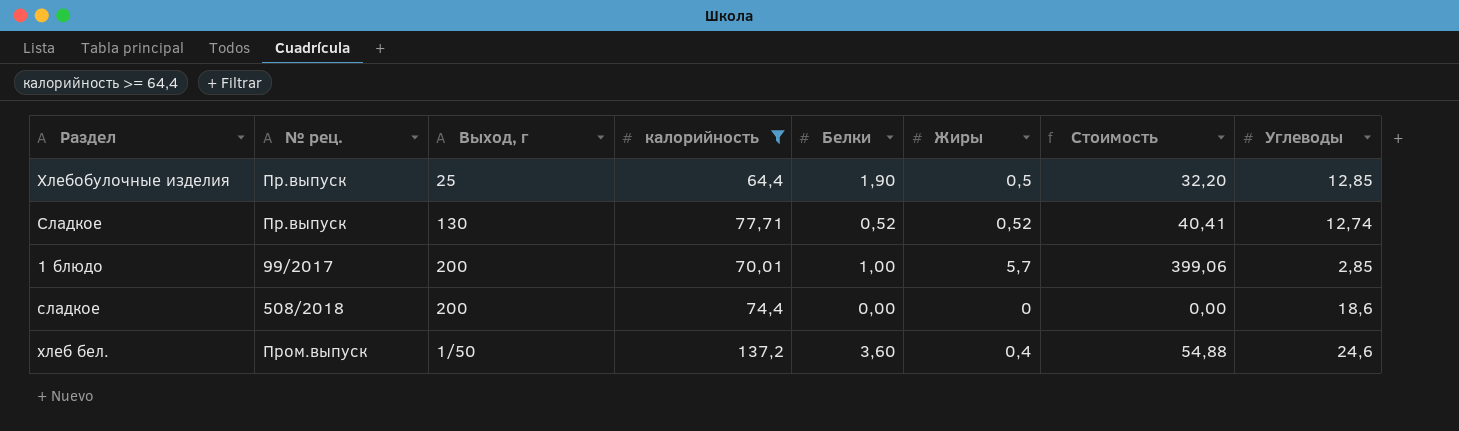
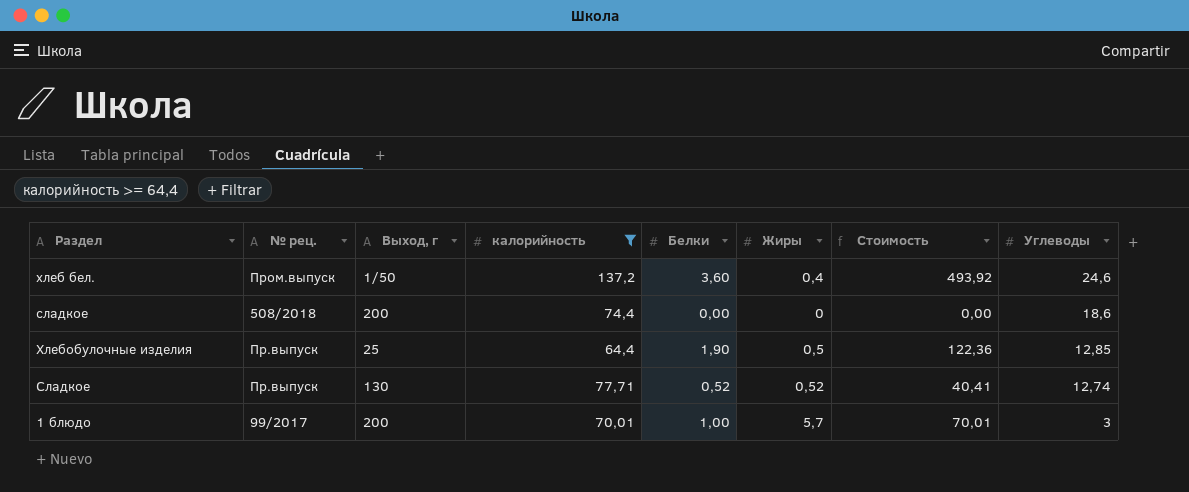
row order: none -> Углеводы descending
column Стоимость | formula: [калорийность] * [Жиры] -> [калорийность] * [Белки]
1 блюдо | Углеводы: 2,85 -> 3

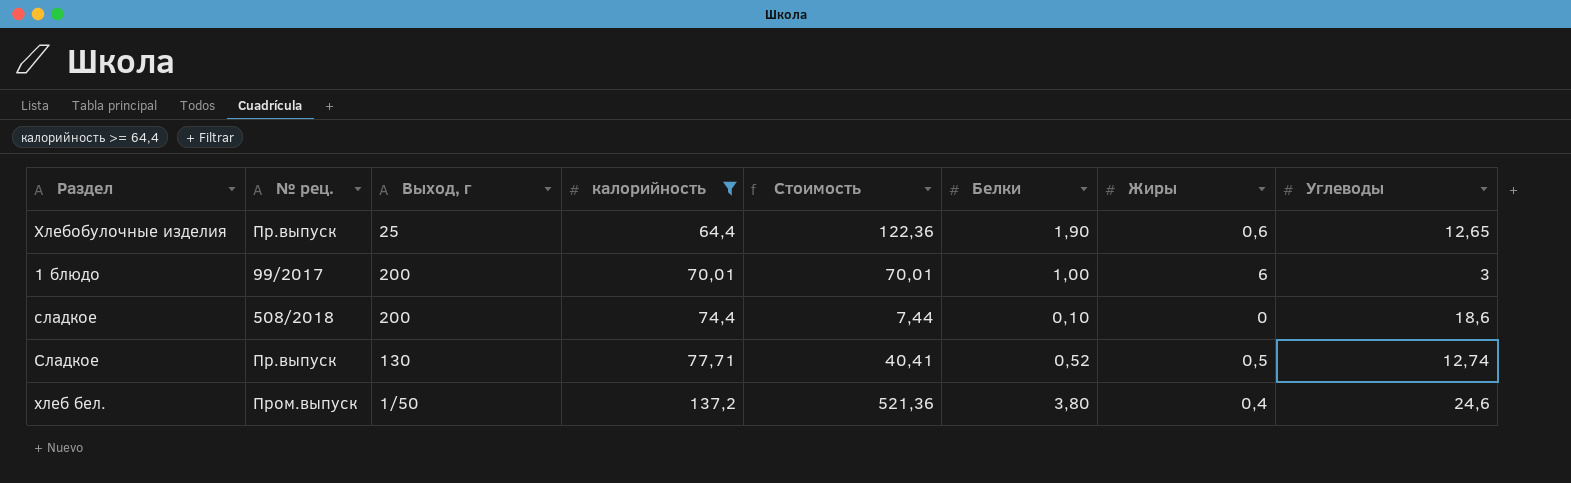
row order: Углеводы descending -> калорийность ascending
column Стоимость | position: 7 -> 5
Хлебобулочные изделия | Жиры: 0,5 -> 0,6
Хлебобулочные изделия | Углеводы: 12,85 -> 12,65
1 блюдо | Жиры: 5,7 -> 6
сладкое | Стоимость: 0,00 -> 7,44
сладкое | Белки: 0,00 -> 0,10
Сладкое | Жиры: 0,52 -> 0,5
хлеб бел. | Стоимость: 493,92 -> 521,36
хлеб бел. | Белки: 3,60 -> 3,80

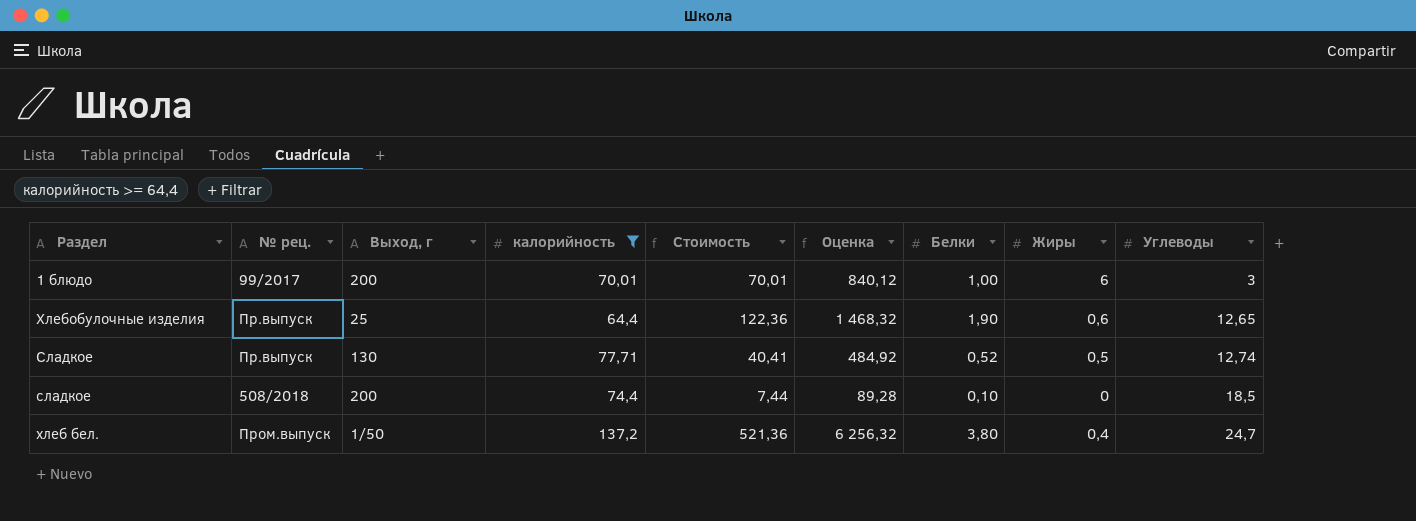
row order: калорийность ascending -> Углеводы ascending
column Оценка | formula: none -> [Стоимость] * 12
сладкое | Углеводы: 18,6 -> 18,5
хлеб бел. | Углеводы: 24,6 -> 24,7

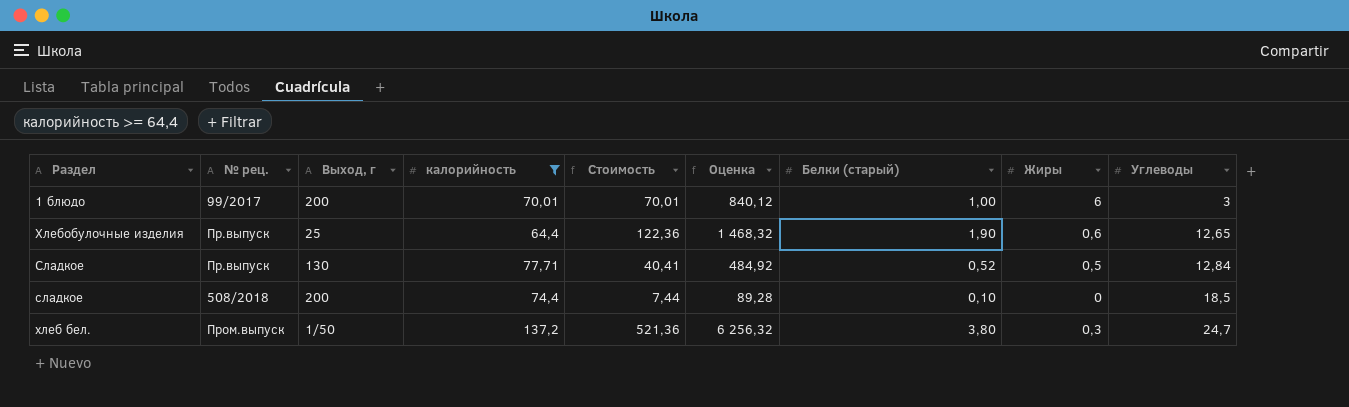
column name: Белки -> Белки (старый)
Сладкое | Углеводы: 12,74 -> 12,84
хлеб бел. | Жиры: 0,4 -> 0,3

